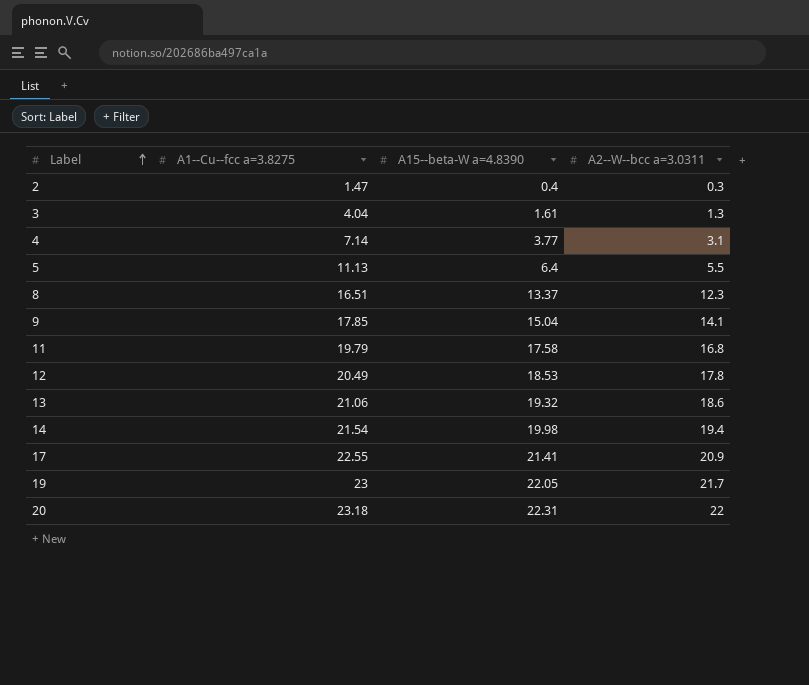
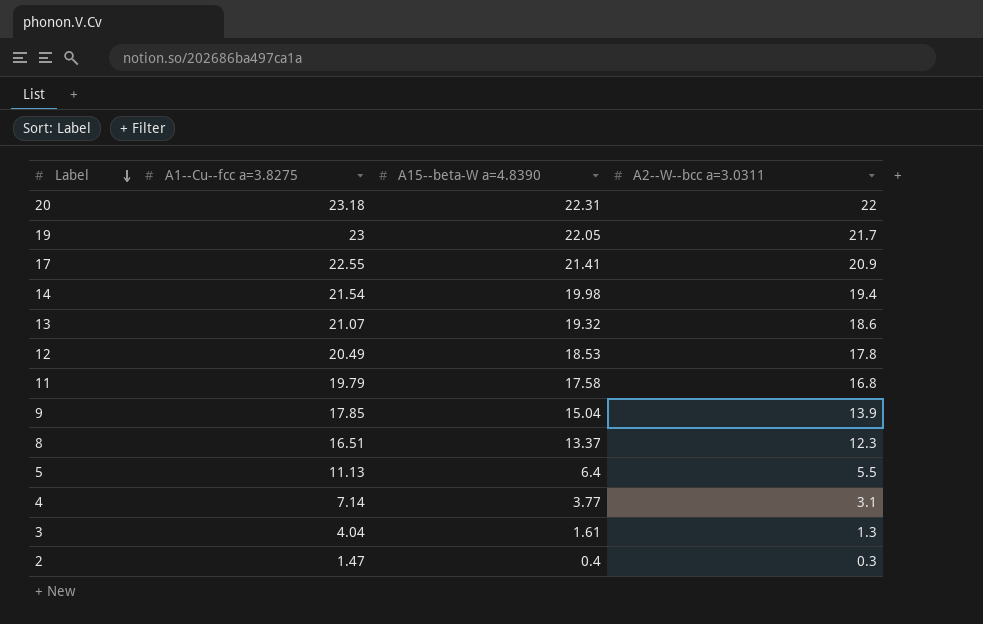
row order: Label ascending -> Label descending
13 | A1--Cu--fcc a=3.8275: 21.06 -> 21.07
9 | A2--W--bcc a=3.0311: 14.1 -> 13.9

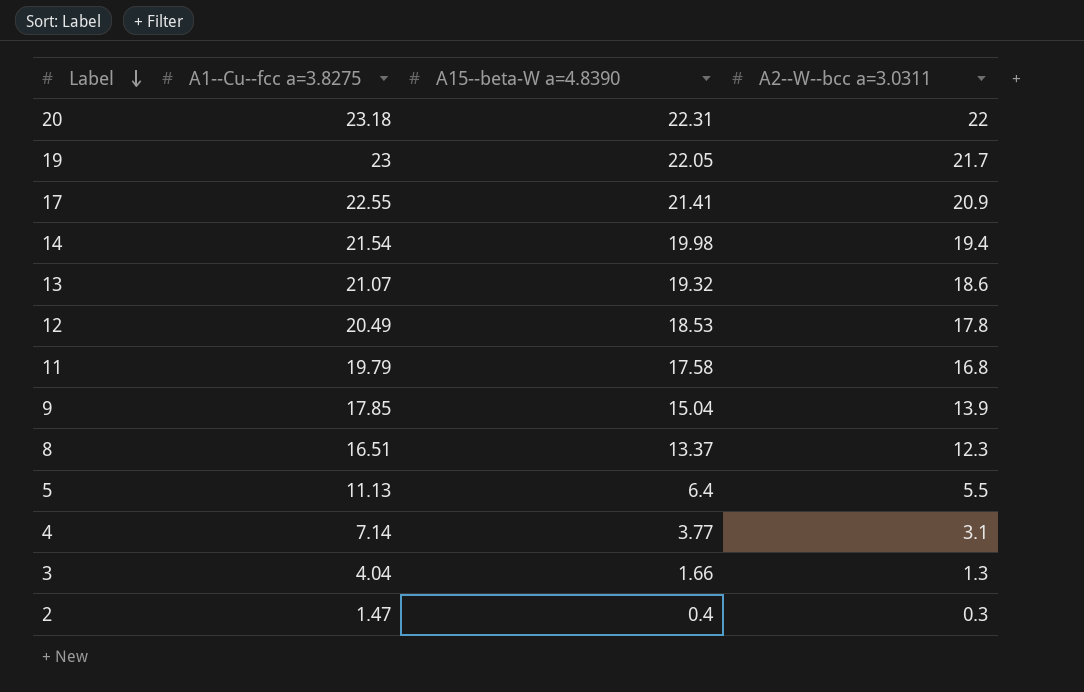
3 | A15--beta-W a=4.8390: 1.61 -> 1.66

